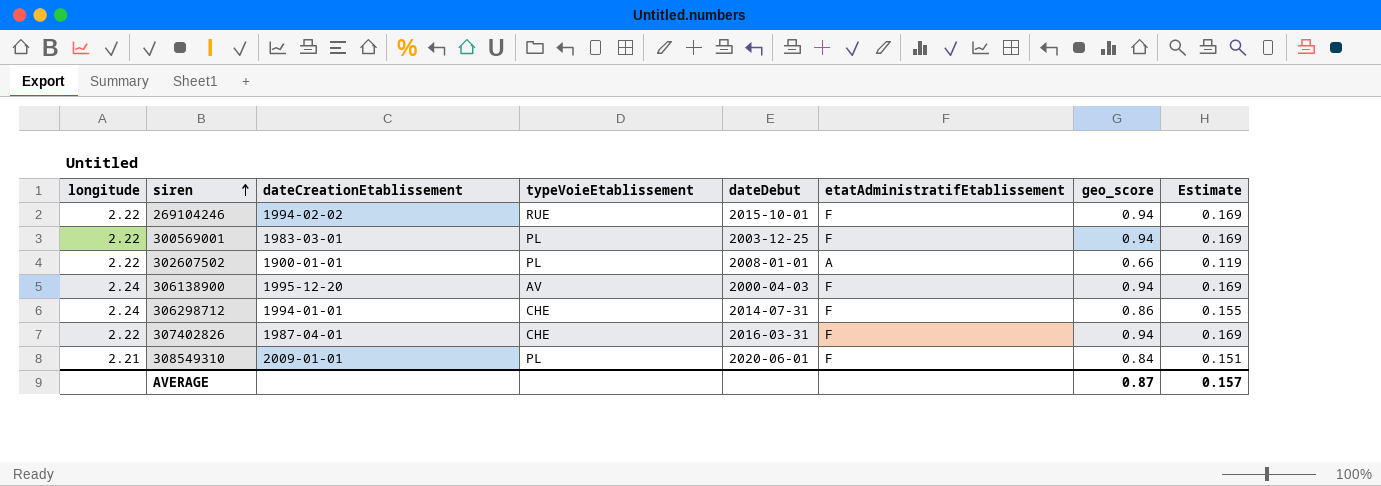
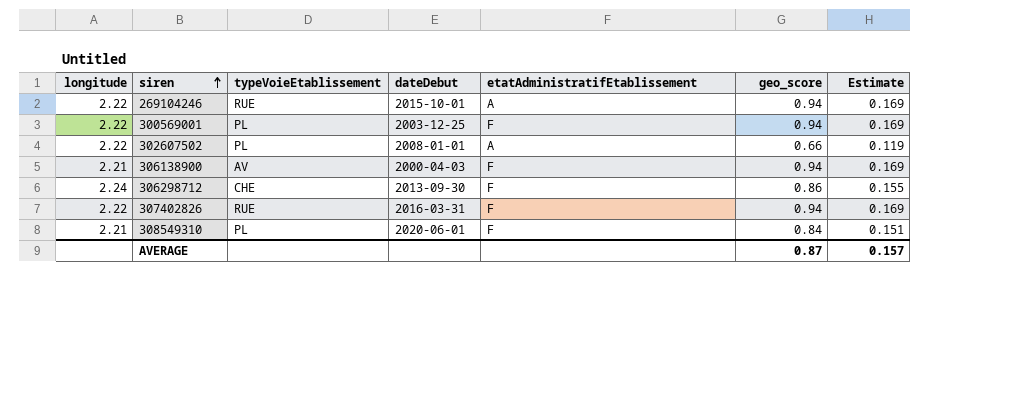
column dateCreationEtablissement | position: 3 -> none
269104246 | etatAdministratifEtablissement: F -> A
306138900 | longitude: 2.24 -> 2.21
306298712 | dateDebut: 2014-07-31 -> 2013-09-30
307402826 | typeVoieEtablissement: CHE -> RUE

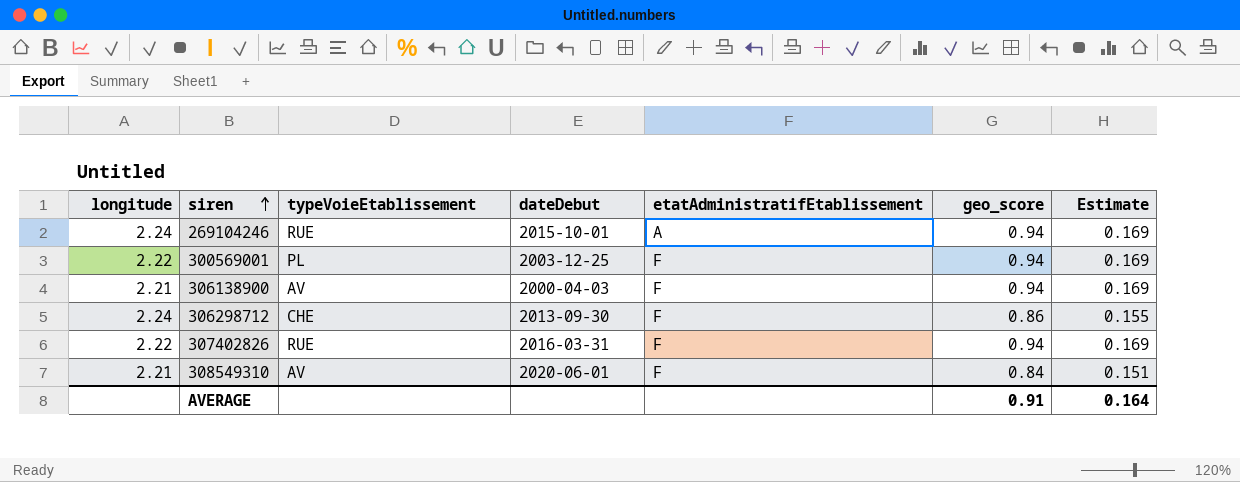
row 302607502: 2.22 | PL | 2008-01-01 | A | 0.66 | 0.119 -> none
269104246 | longitude: 2.22 -> 2.24
308549310 | typeVoieEtablissement: PL -> AV
AVERAGE | geo_score: 0.87 -> 0.91
AVERAGE | Estimate: 0.157 -> 0.164

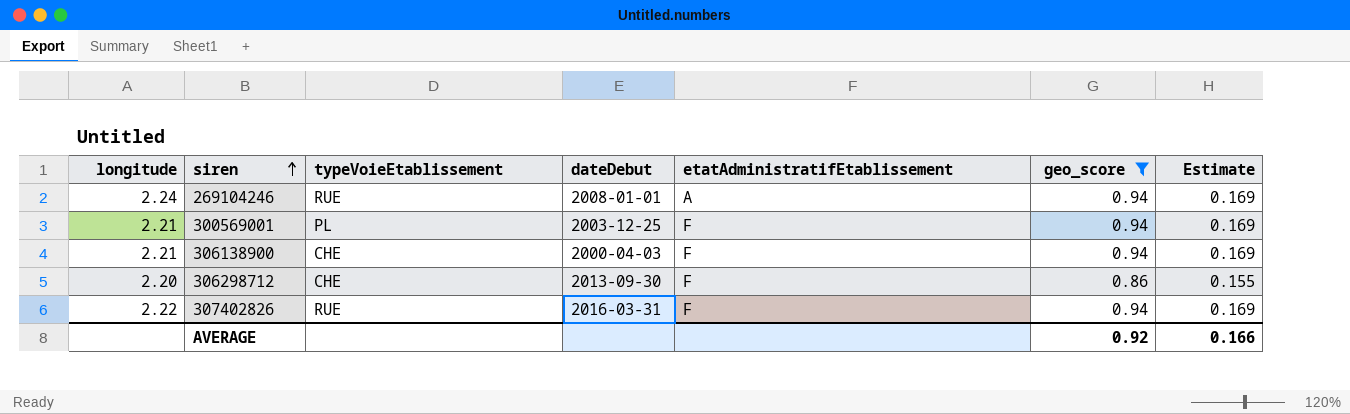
filter: none -> geo_score != 0.84
269104246 | dateDebut: 2015-10-01 -> 2008-01-01
300569001 | longitude: 2.22 -> 2.21
306138900 | typeVoieEtablissement: AV -> CHE
306298712 | longitude: 2.24 -> 2.20
AVERAGE | geo_score: 0.91 -> 0.92
AVERAGE | Estimate: 0.164 -> 0.166

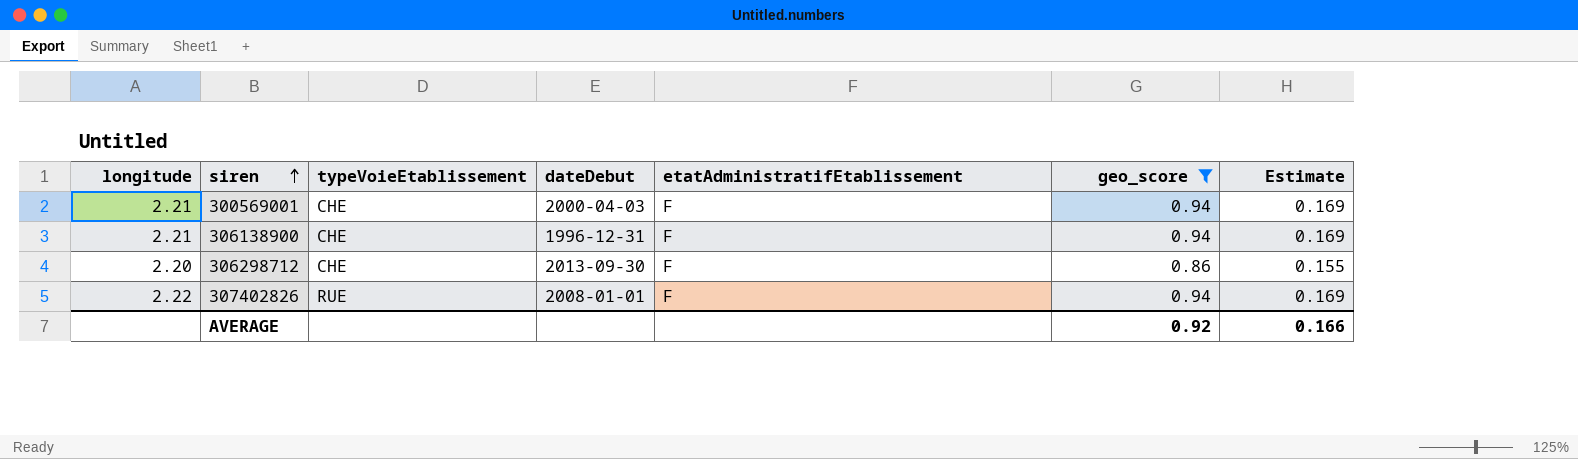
row 269104246: 2.24 | RUE | 2008-01-01 | A | 0.94 | 0.169 -> none
300569001 | typeVoieEtablissement: PL -> CHE
300569001 | dateDebut: 2003-12-25 -> 2000-04-03
306138900 | dateDebut: 2000-04-03 -> 1996-12-31
307402826 | dateDebut: 2016-03-31 -> 2008-01-01

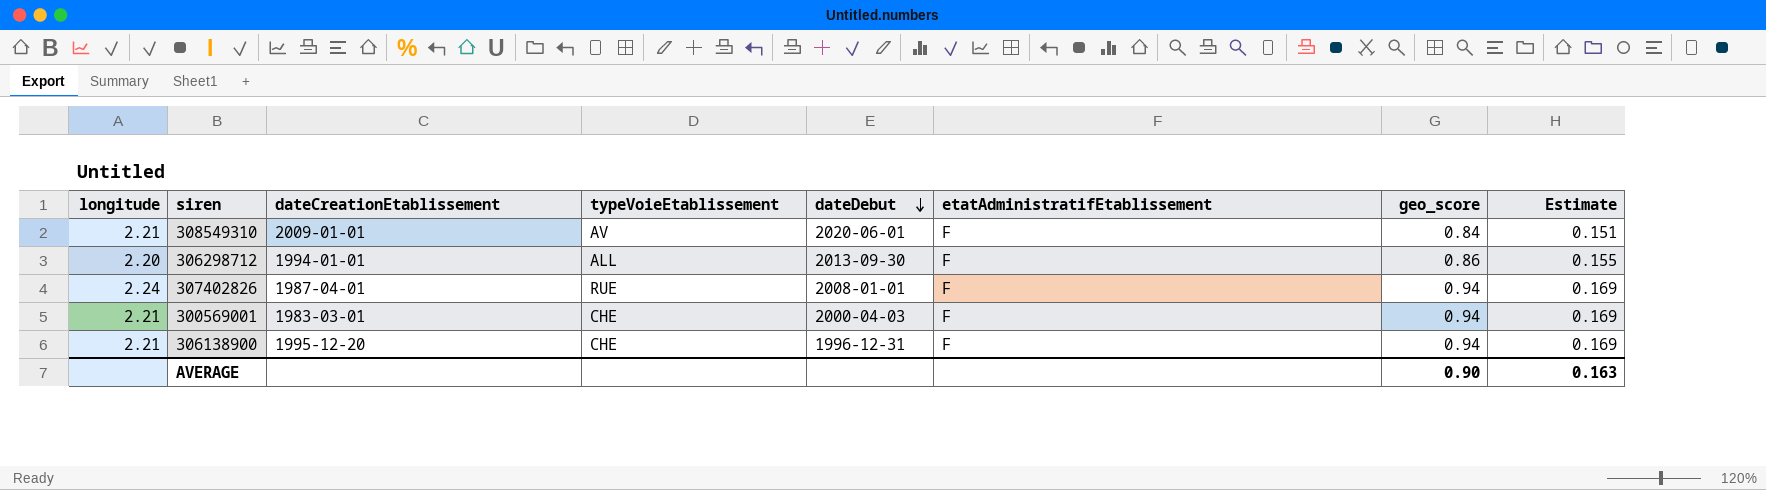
filter: geo_score != 0.84 -> none
row order: siren ascending -> dateDebut descending
column dateCreationEtablissement | position: none -> 3
306298712 | typeVoieEtablissement: CHE -> ALL
307402826 | longitude: 2.22 -> 2.24
AVERAGE | geo_score: 0.92 -> 0.90
AVERAGE | Estimate: 0.166 -> 0.163

